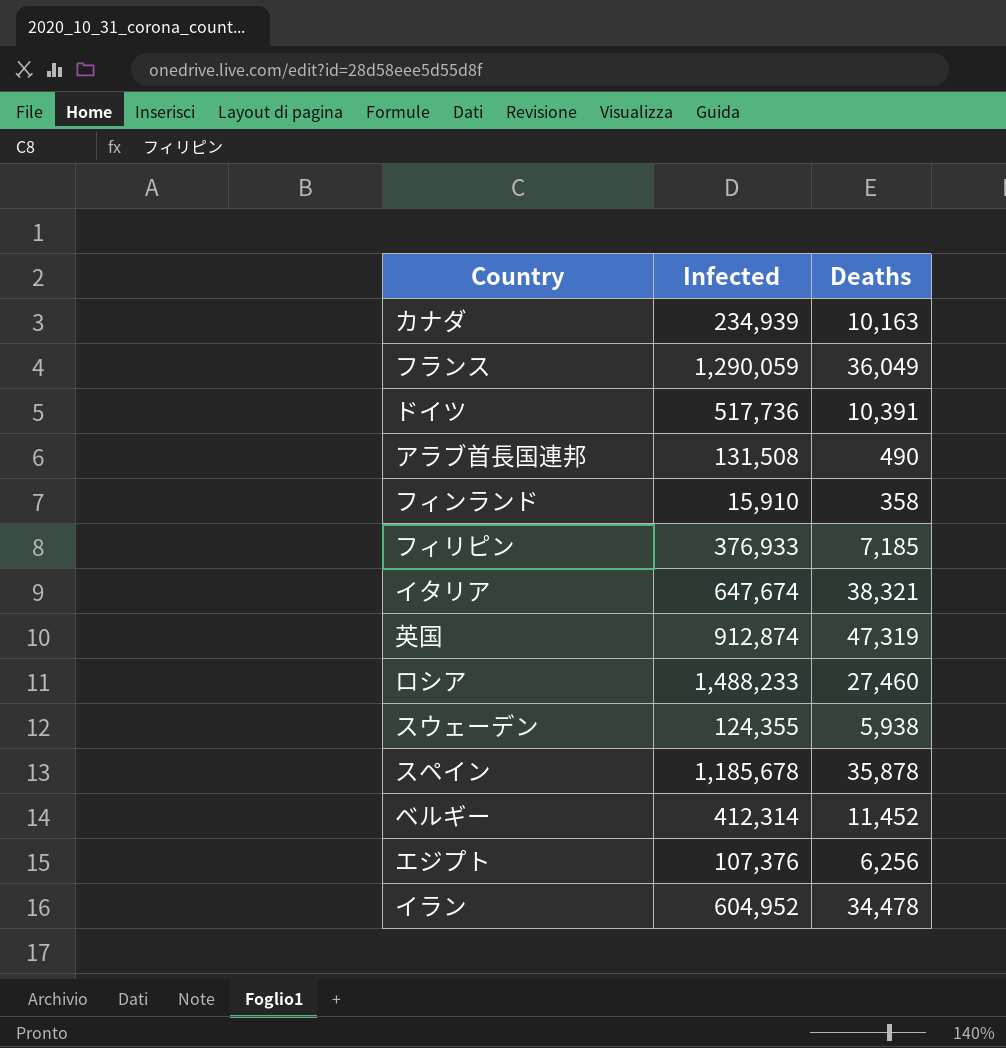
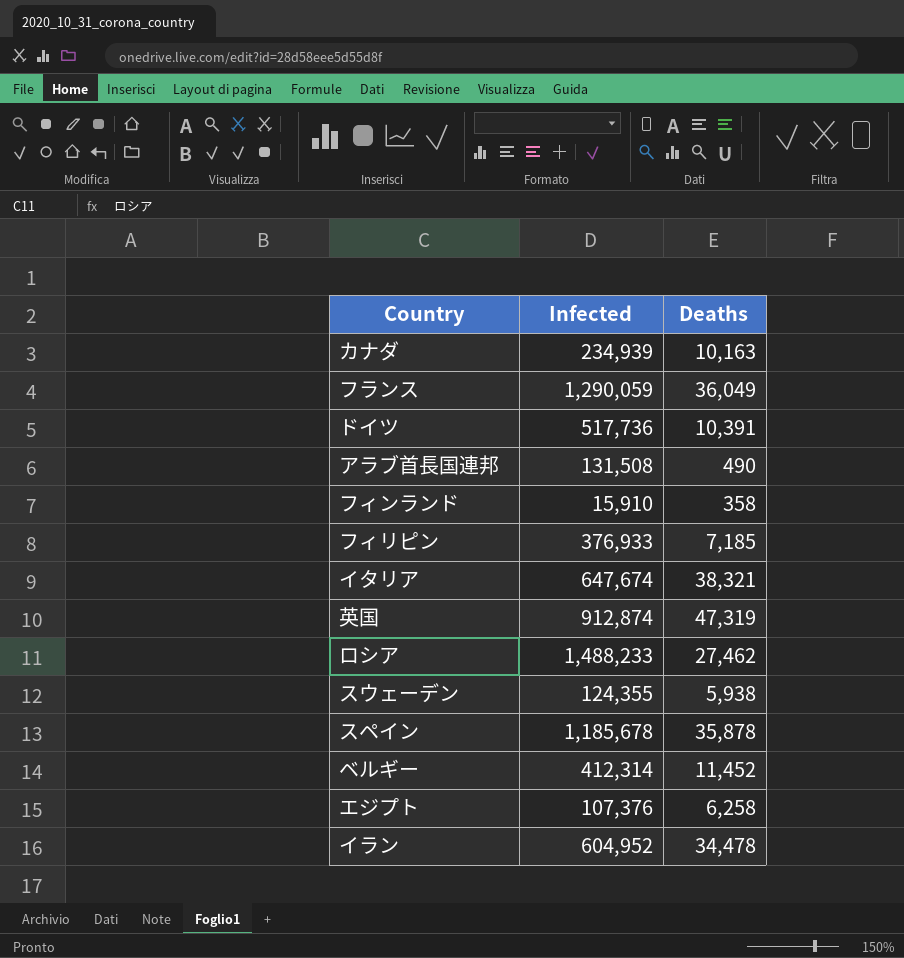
ロシア | Deaths: 27,460 -> 27,462
エジプト | Deaths: 6,256 -> 6,258

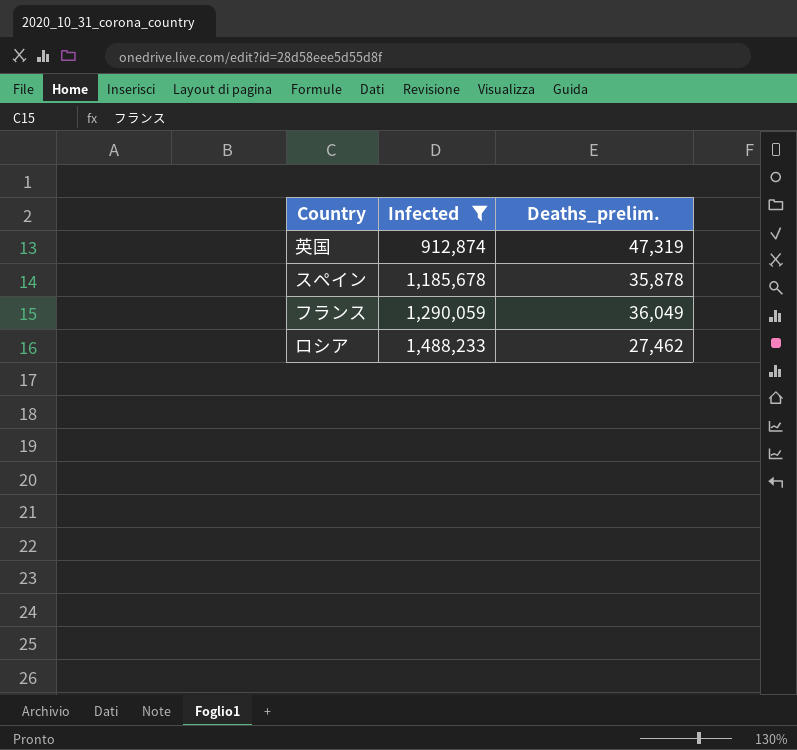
filter: none -> Infected >= 912,874
row order: none -> Infected ascending
column name: Deaths -> Deaths_prelim.

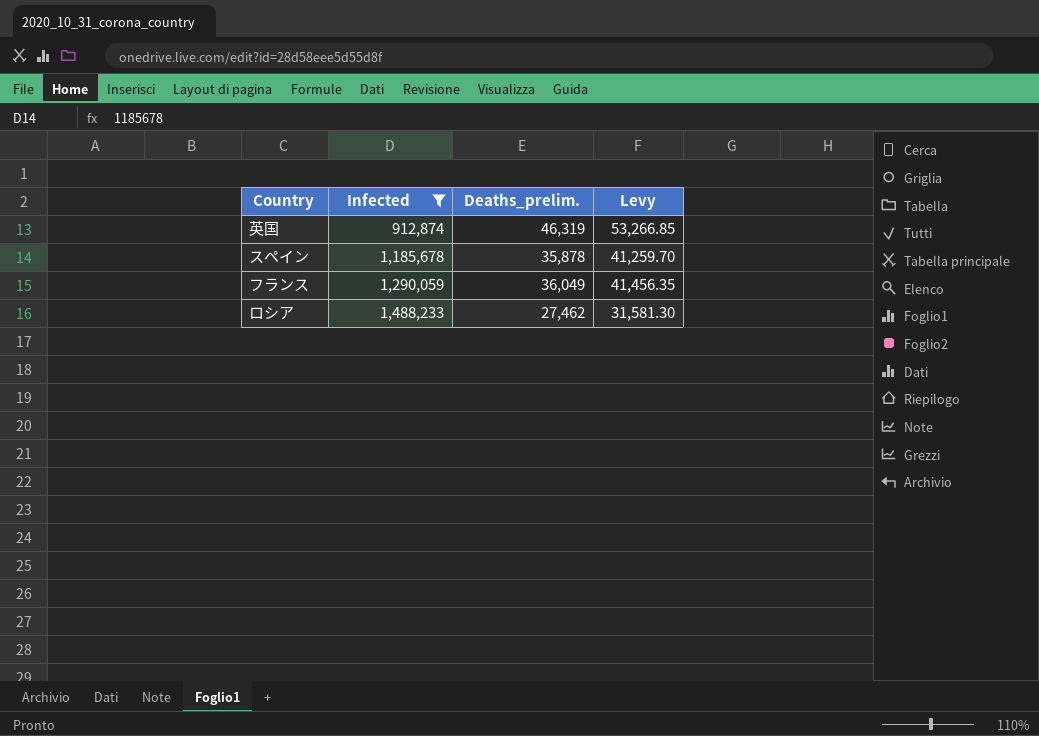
column Levy | formula: none -> [Deaths_prelim.] * 1.15
英国 | Deaths_prelim.: 47,319 -> 46,319

